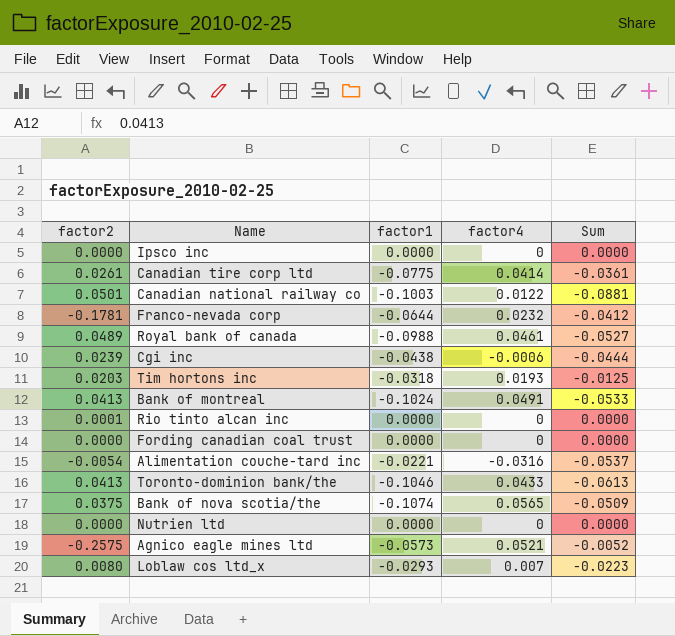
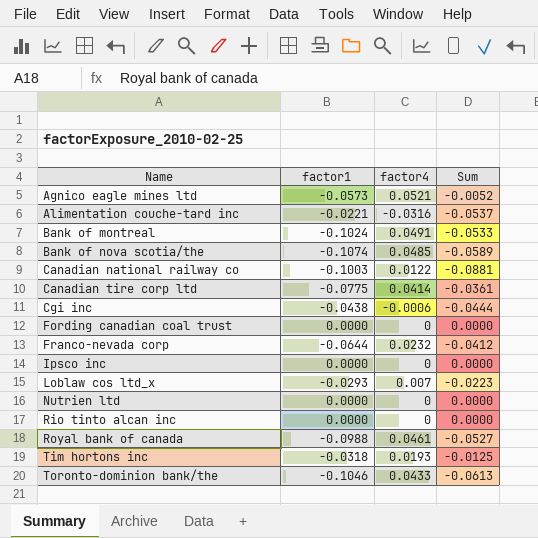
row order: none -> Name ascending
column factor2 | position: 1 -> none
Bank of nova scotia/the | factor4: 0.0565 -> 0.0485
Bank of nova scotia/the | Sum: -0.0509 -> -0.0589

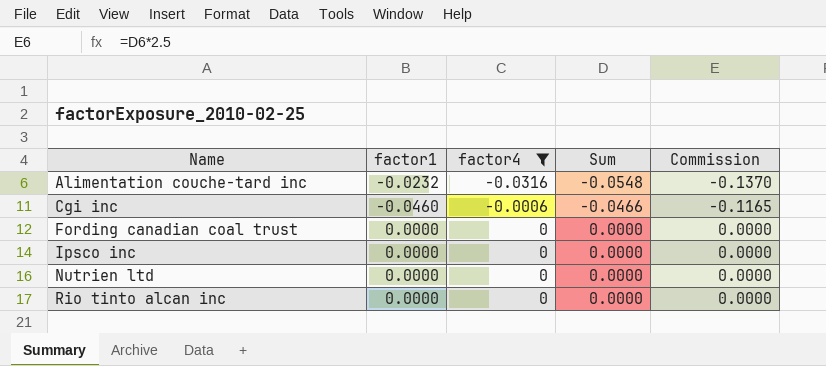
filter: none -> factor4 <= 0
column Commission | formula: none -> [Sum] * 2.5
Alimentation couche-tard inc | factor1: -0.0221 -> -0.0232
Alimentation couche-tard inc | Sum: -0.0537 -> -0.0548
Cgi inc | factor1: -0.0438 -> -0.0460
Cgi inc | Sum: -0.0444 -> -0.0466

